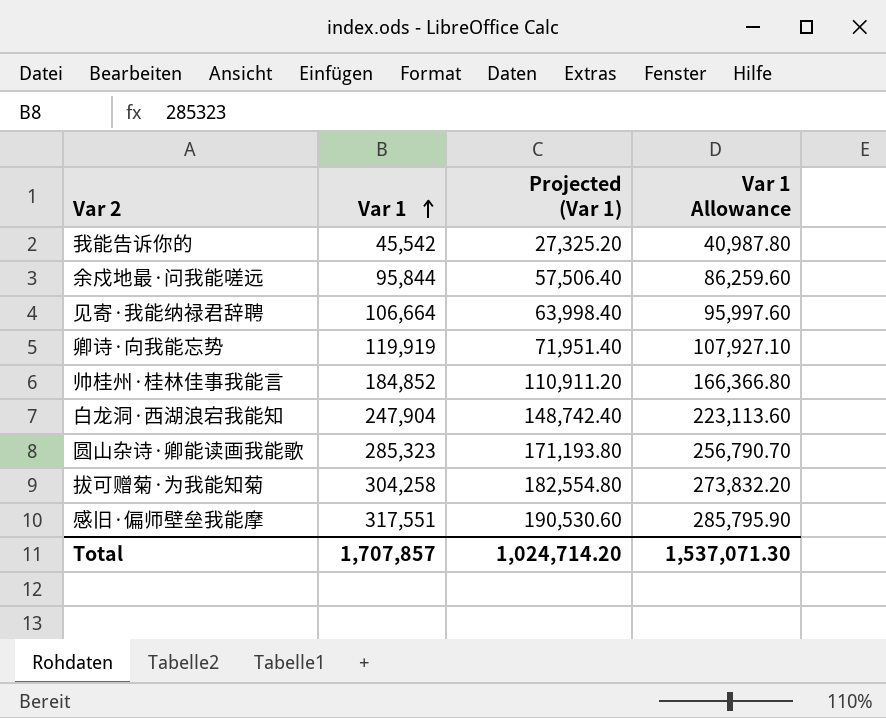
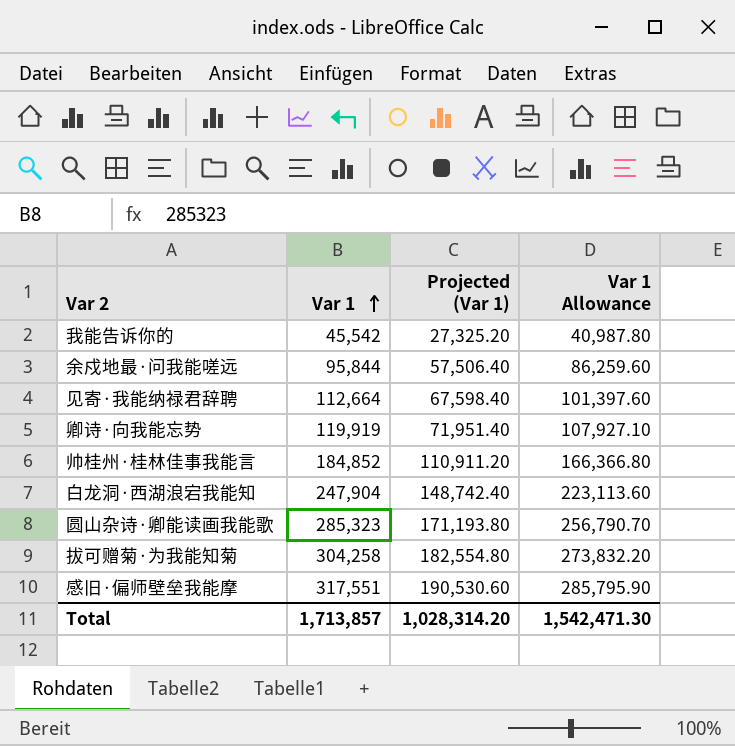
见寄·我能纳禄君辞聘 | Var 1: 106,664 -> 112,664
见寄·我能纳禄君辞聘 | Projected (Var 1): 63,998.40 -> 67,598.40
见寄·我能纳禄君辞聘 | Var 1 Allowance: 95,997.60 -> 101,397.60
Total | Var 1: 1,707,857 -> 1,713,857
Total | Projected (Var 1): 1,024,714.20 -> 1,028,314.20
Total | Var 1 Allowance: 1,537,071.30 -> 1,542,471.30

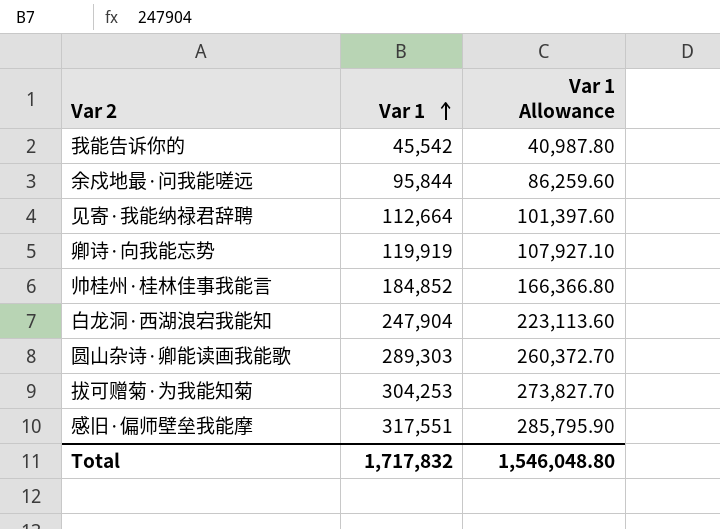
column Projected (Var 1) | formula: [Var 1] * 0.6 -> none
圆山杂诗·卿能读画我能歌 | Var 1: 285,323 -> 289,303
圆山杂诗·卿能读画我能歌 | Var 1 Allowance: 256,790.70 -> 260,372.70
拔可赠菊·为我能知菊 | Var 1: 304,258 -> 304,253
拔可赠菊·为我能知菊 | Var 1 Allowance: 273,832.20 -> 273,827.70
Total | Var 1: 1,713,857 -> 1,717,832
Total | Var 1 Allowance: 1,542,471.30 -> 1,546,048.80

